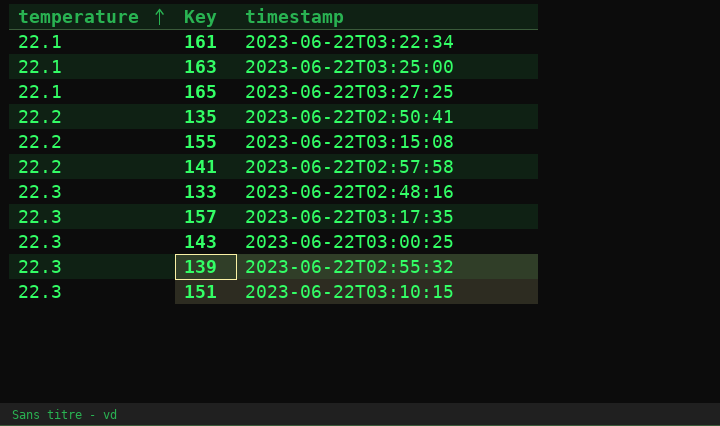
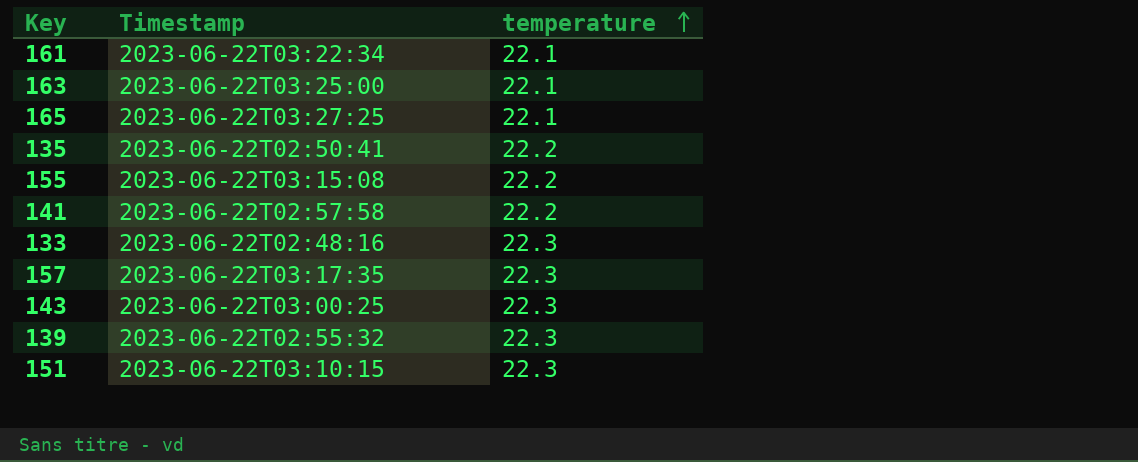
column name: timestamp -> Timestamp
column temperature | position: 1 -> 3

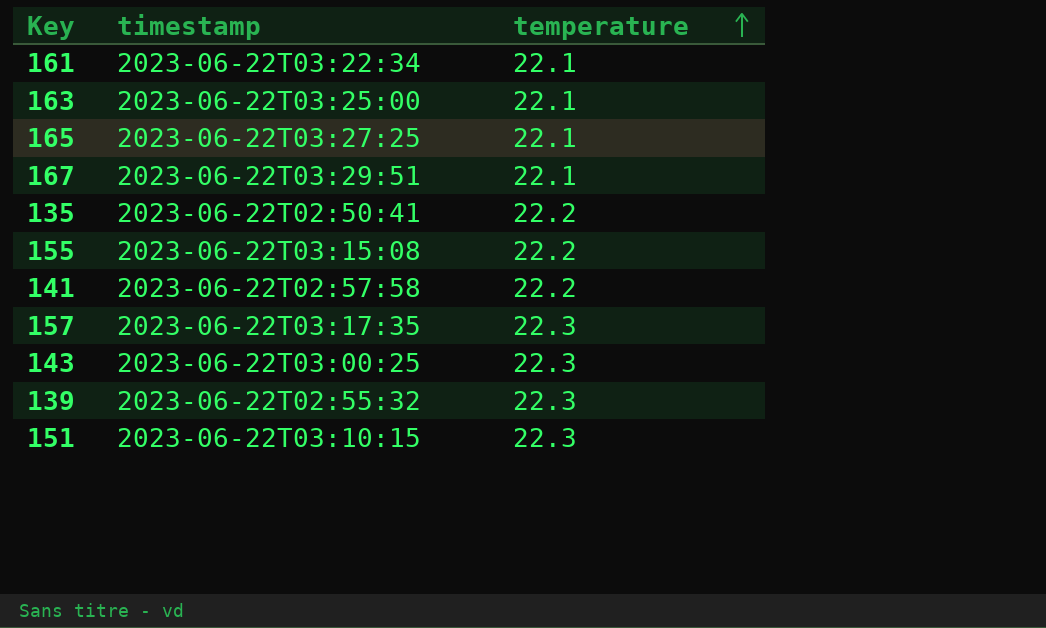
column name: Timestamp -> timestamp
row 133: 2023-06-22T02:48:16 | 22.3 -> none
row 167: none -> 2023-06-22T03:29:51 | 22.1

